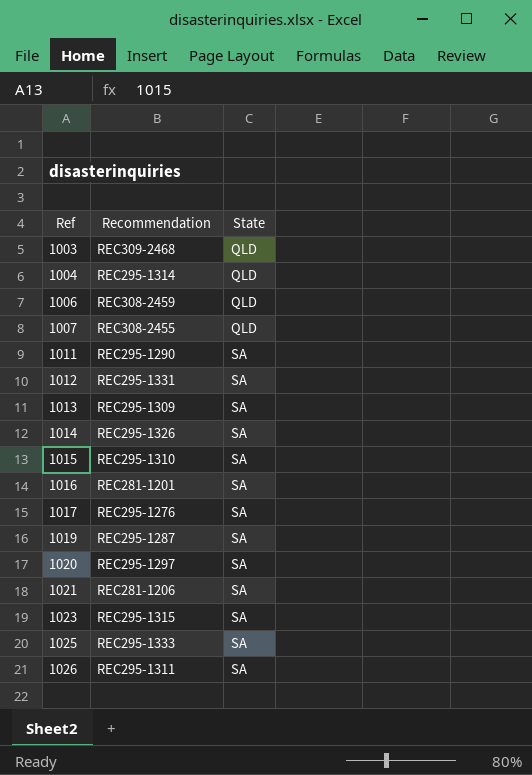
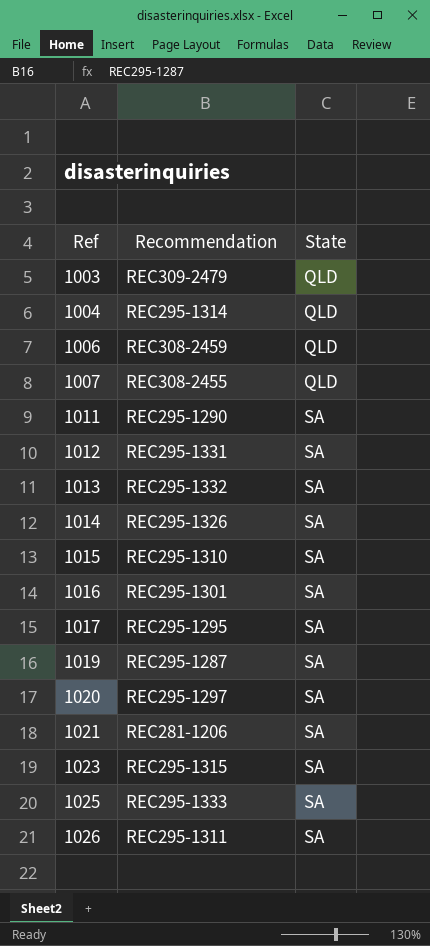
1003 | Recommendation: REC309-2468 -> REC309-2479
1013 | Recommendation: REC295-1309 -> REC295-1332
1016 | Recommendation: REC281-1201 -> REC295-1301
1017 | Recommendation: REC295-1276 -> REC295-1295

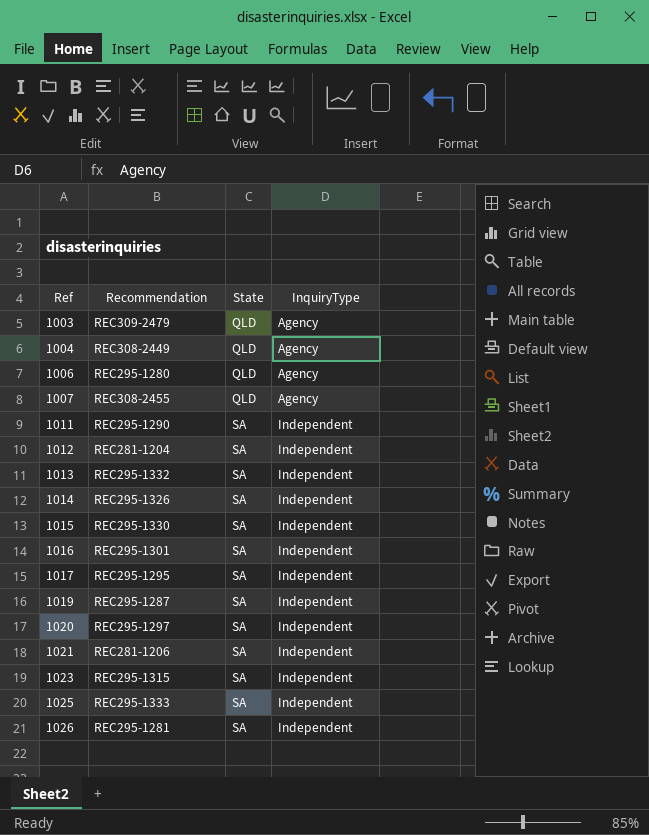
column InquiryType | position: none -> 4
1004 | Recommendation: REC295-1314 -> REC308-2449
1006 | Recommendation: REC308-2459 -> REC295-1280
1012 | Recommendation: REC295-1331 -> REC281-1204
1015 | Recommendation: REC295-1310 -> REC295-1330
1026 | Recommendation: REC295-1311 -> REC295-1281

